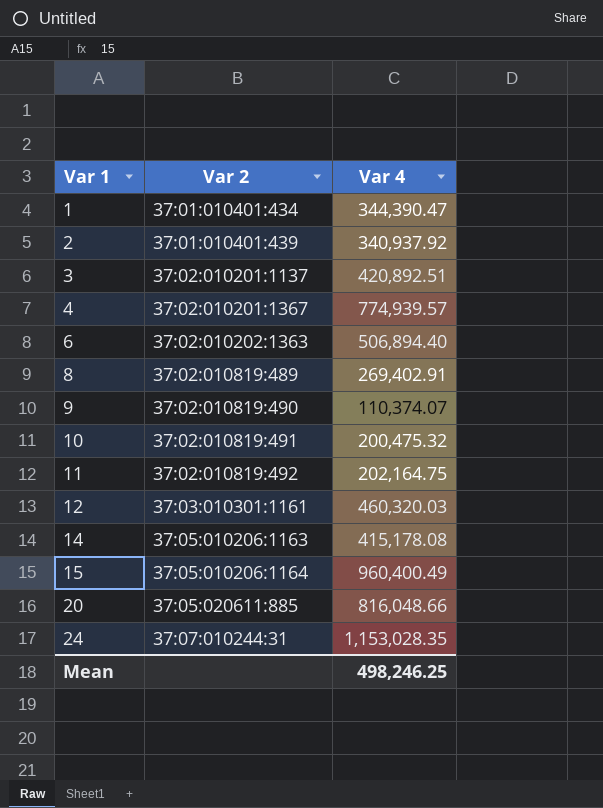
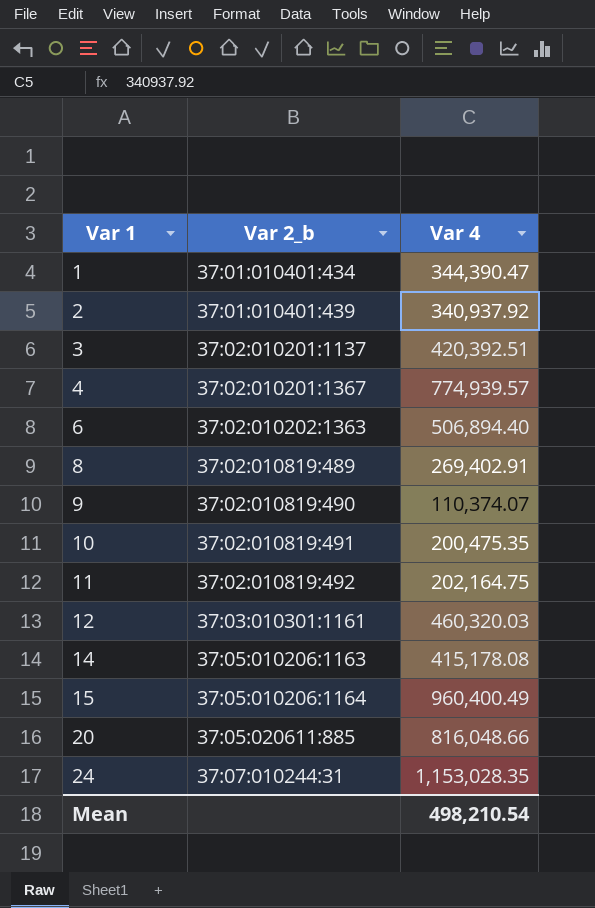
column name: Var 2 -> Var 2_b
3 | Var 4: 420,892.51 -> 420,392.51
10 | Var 4: 200,475.32 -> 200,475.35
Mean | Var 4: 498,246.25 -> 498,210.54

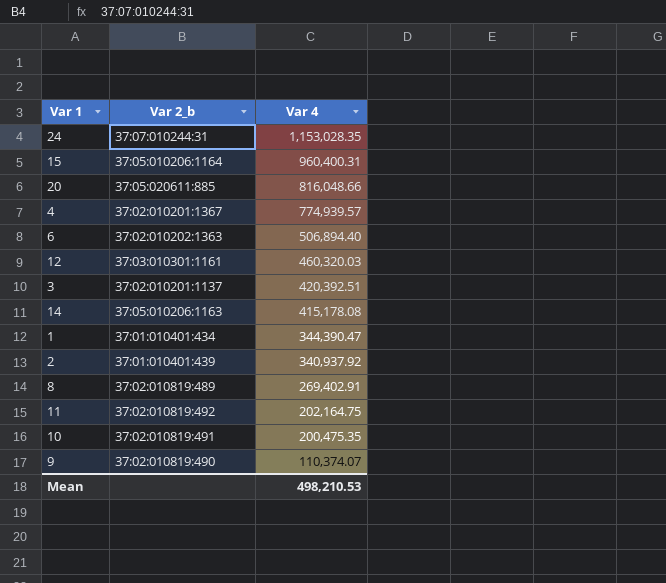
row order: Var 1 ascending -> Var 4 descending
15 | Var 4: 960,400.49 -> 960,400.31
Mean | Var 4: 498,210.54 -> 498,210.53

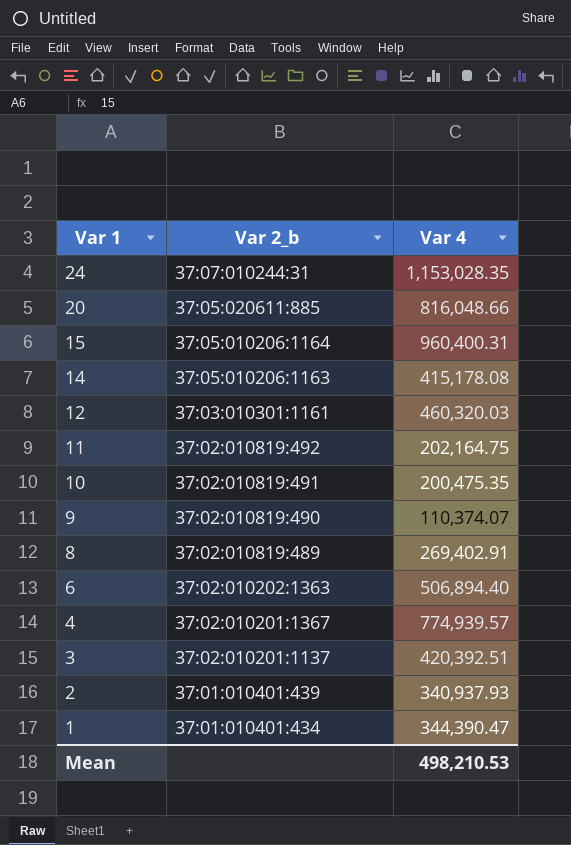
row order: Var 4 descending -> Var 1 descending
2 | Var 4: 340,937.92 -> 340,937.93

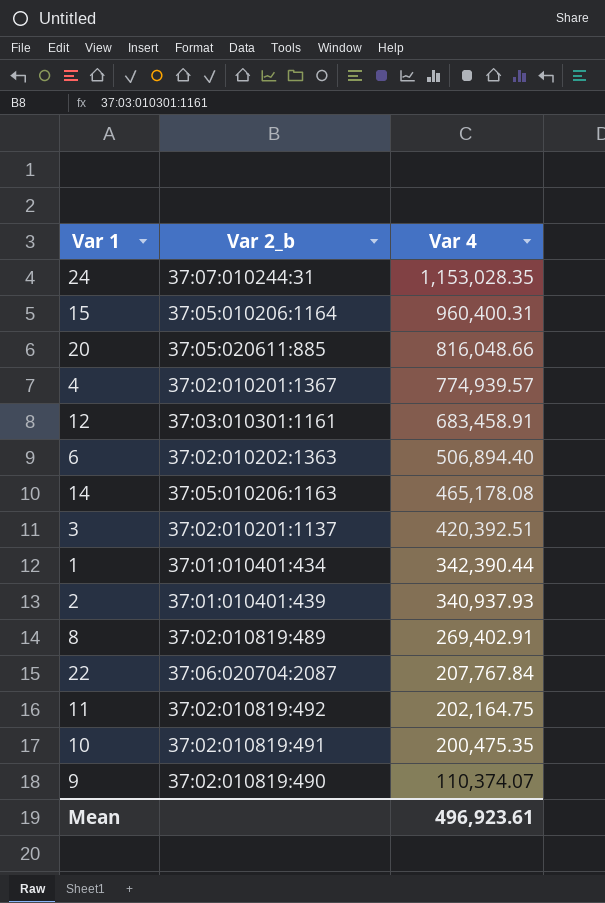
row order: Var 1 descending -> Var 4 descending
12 | Var 4: 460,320.03 -> 683,458.91
14 | Var 4: 415,178.08 -> 465,178.08
1 | Var 4: 344,390.47 -> 342,390.44
row 22: none -> 37:06:020704:2087 | 207,767.84
Mean | Var 4: 498,210.53 -> 496,923.61

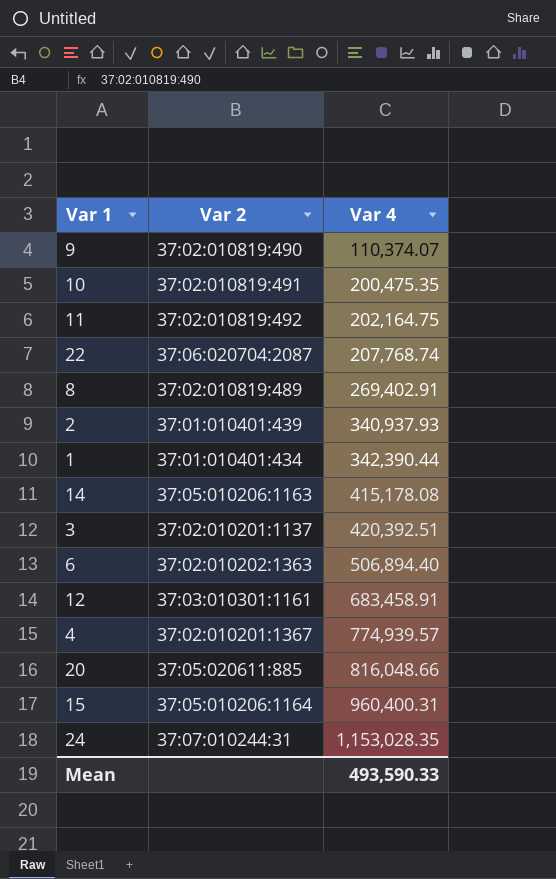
row order: Var 4 descending -> Var 4 ascending
column name: Var 2_b -> Var 2
22 | Var 4: 207,767.84 -> 207,768.74
14 | Var 4: 465,178.08 -> 415,178.08
Mean | Var 4: 496,923.61 -> 493,590.33

